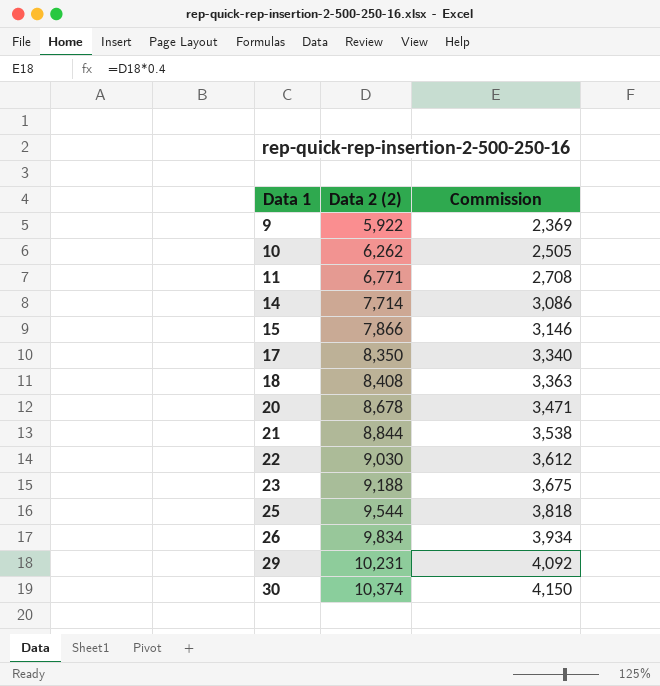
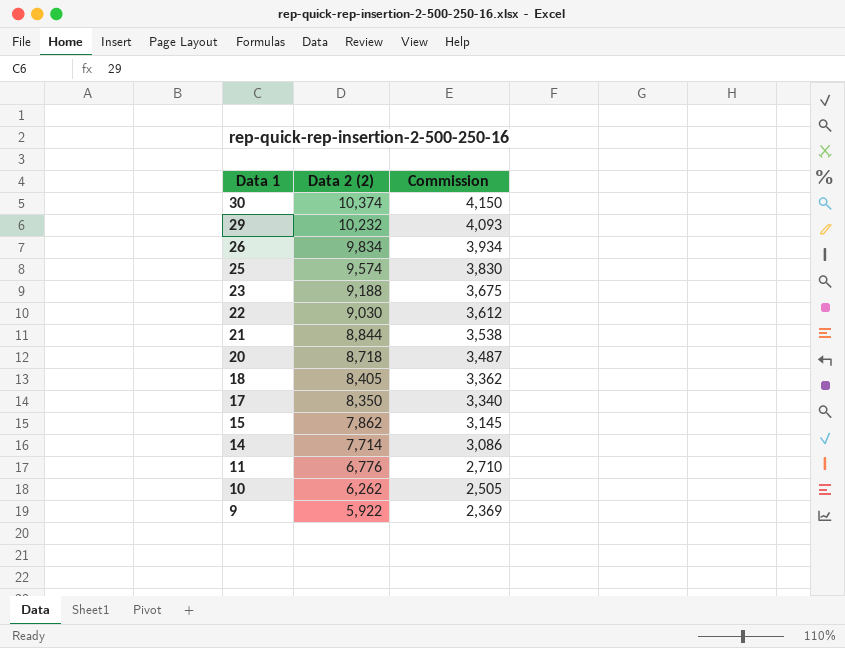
row order: Data 1 ascending -> Data 1 descending
29 | Data 2 (2): 10,231 -> 10,232
29 | Commission: 4,092 -> 4,093
25 | Data 2 (2): 9,544 -> 9,574
25 | Commission: 3,818 -> 3,830
20 | Data 2 (2): 8,678 -> 8,718
20 | Commission: 3,471 -> 3,487
18 | Data 2 (2): 8,408 -> 8,405
18 | Commission: 3,363 -> 3,362
15 | Data 2 (2): 7,866 -> 7,862
15 | Commission: 3,146 -> 3,145
11 | Data 2 (2): 6,771 -> 6,776
11 | Commission: 2,708 -> 2,710

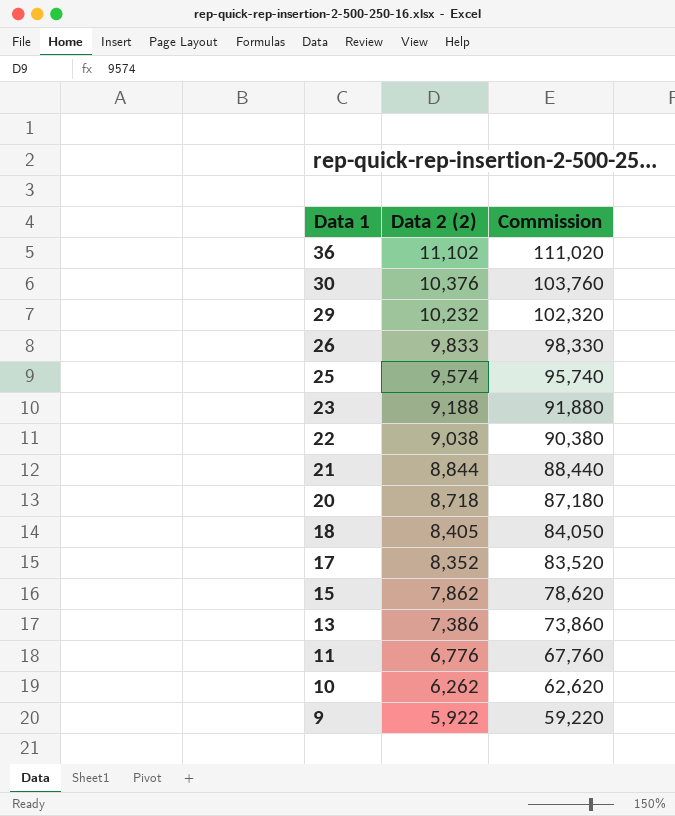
column Commission | formula: [Data 2 (2)] * 0.4 -> [Data 2 (2)] * 10
row 14: 7,714 | 3,086 -> none
row 36: none -> 11,102 | 111,020
30 | Data 2 (2): 10,374 -> 10,376
26 | Data 2 (2): 9,834 -> 9,833
22 | Data 2 (2): 9,030 -> 9,038
17 | Data 2 (2): 8,350 -> 8,352
row 13: none -> 7,386 | 73,860

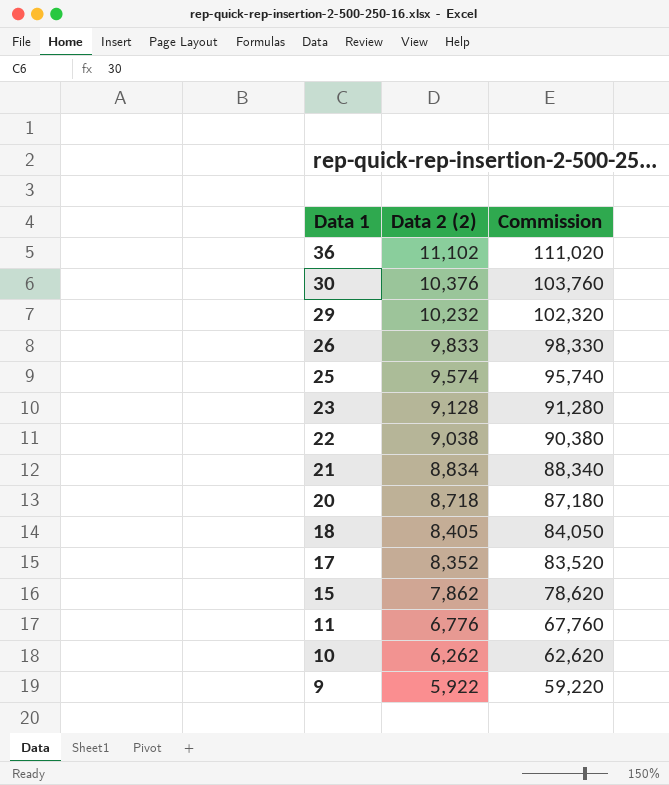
row 13: 7,386 | 73,860 -> none
23 | Data 2 (2): 9,188 -> 9,128
23 | Commission: 91,880 -> 91,280
21 | Data 2 (2): 8,844 -> 8,834
21 | Commission: 88,440 -> 88,340

